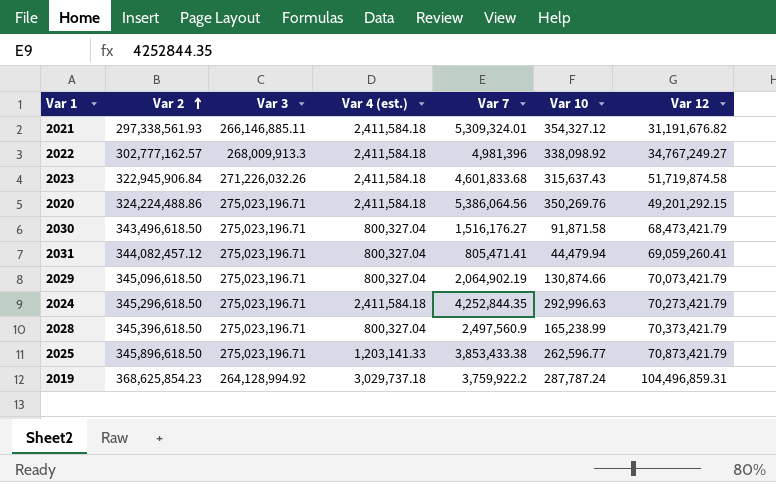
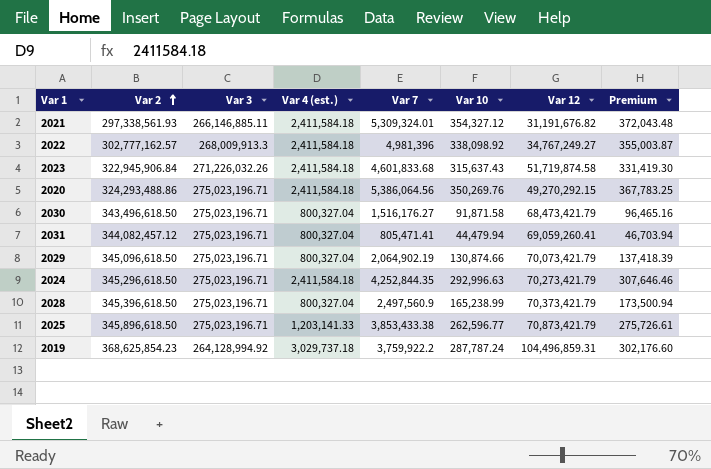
column Premium | formula: none -> [Var 10] * 1.05
2020 | Var 2: 324,224,488.86 -> 324,293,488.86
2020 | Var 12: 49,201,292.15 -> 49,270,292.15

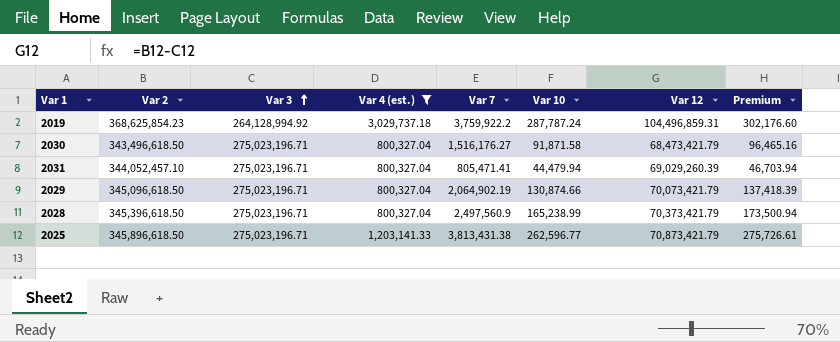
filter: none -> Var 4 (est.) != 2,411,584.18
row order: Var 2 ascending -> Var 3 ascending
2031 | Var 2: 344,082,457.12 -> 344,052,457.10
2031 | Var 12: 69,059,260.41 -> 69,029,260.39
2025 | Var 7: 3,853,433.38 -> 3,813,431.38

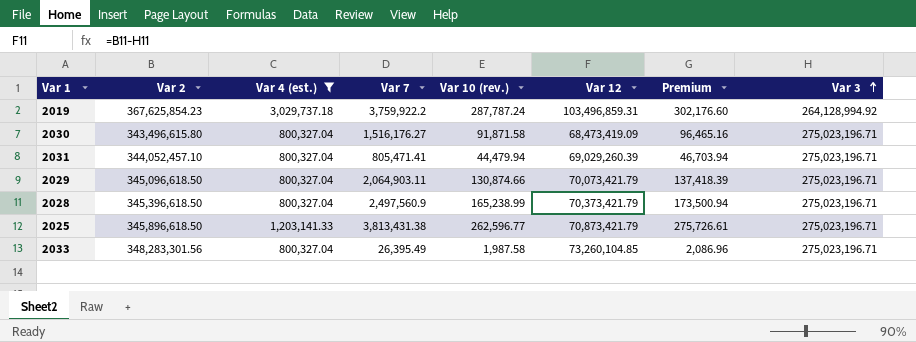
column name: Var 10 -> Var 10 (rev.)
column Var 3 | position: 3 -> 8
2019 | Var 2: 368,625,854.23 -> 367,625,854.23
2019 | Var 12: 104,496,859.31 -> 103,496,859.31
2030 | Var 2: 343,496,618.50 -> 343,496,615.80
2030 | Var 12: 68,473,421.79 -> 68,473,419.09
2029 | Var 7: 2,064,902.19 -> 2,064,903.11
row 2033: none -> 348,283,301.56 | 800,327.04 | 26,395.49 | 1,987.58 | 73,260,104.85 | 2,086.96 | 275,023,196.71

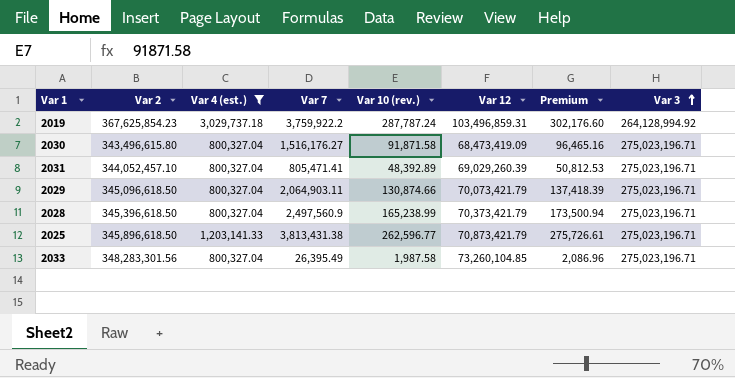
2031 | Var 10 (rev.): 44,479.94 -> 48,392.89
2031 | Premium: 46,703.94 -> 50,812.53

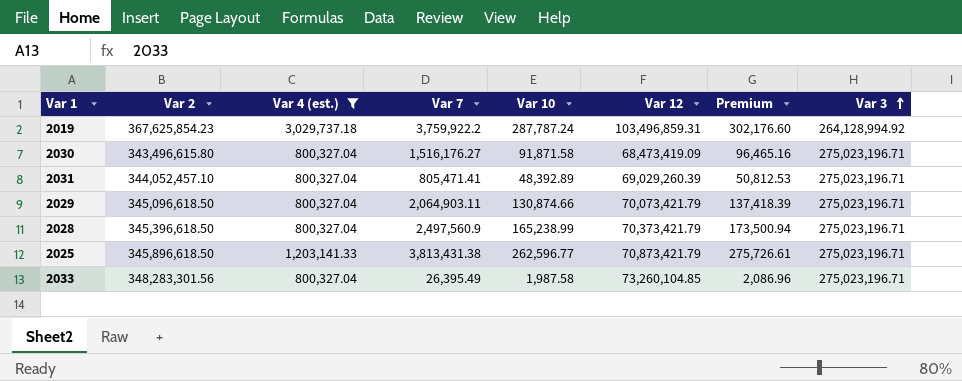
column name: Var 10 (rev.) -> Var 10

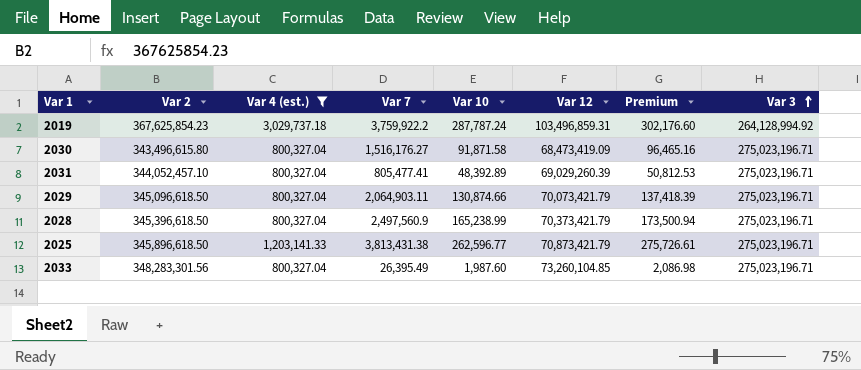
2031 | Var 7: 805,471.41 -> 805,477.41
2033 | Var 10: 1,987.58 -> 1,987.60
2033 | Premium: 2,086.96 -> 2,086.98

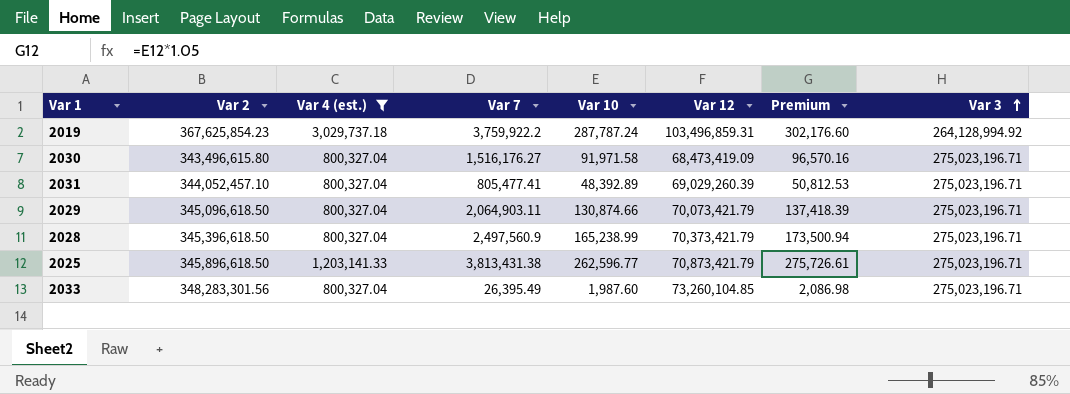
2030 | Var 10: 91,871.58 -> 91,971.58
2030 | Premium: 96,465.16 -> 96,570.16

